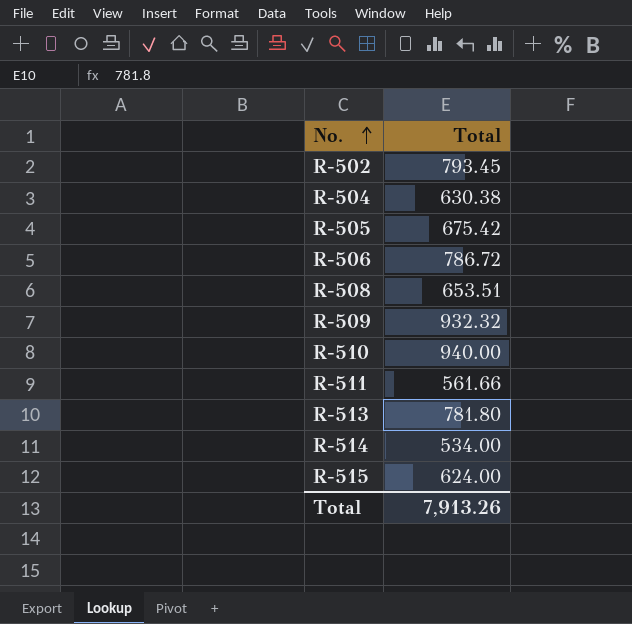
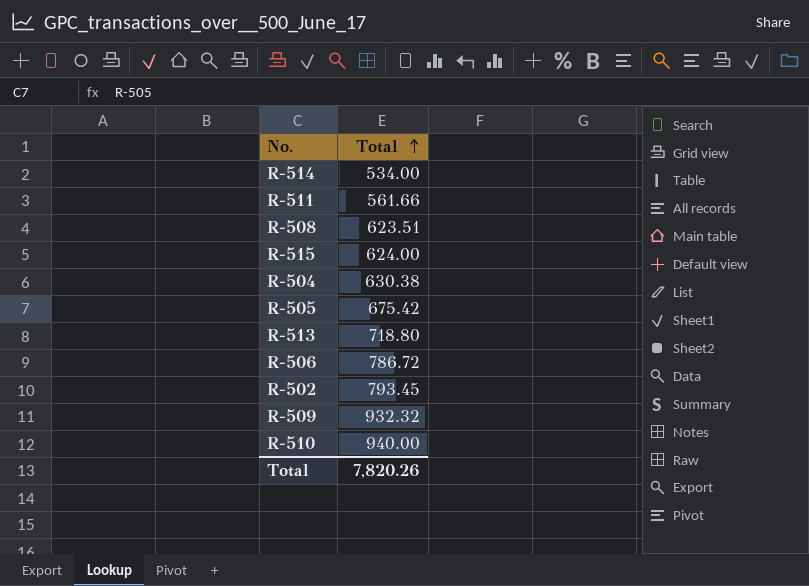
row order: No. ascending -> Total ascending
R-508 | Total: 653.51 -> 623.51
R-513 | Total: 781.80 -> 718.80
Total | Total: 7,913.26 -> 7,820.26

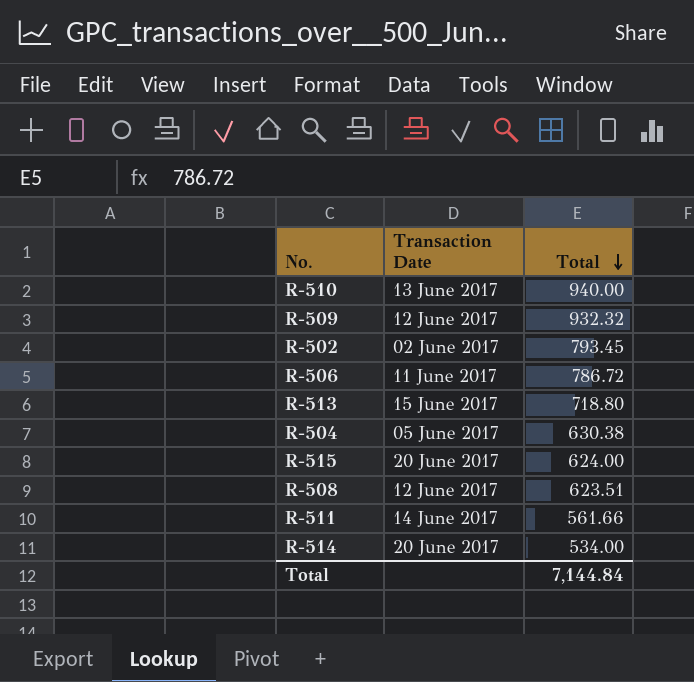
row order: Total ascending -> Total descending
column Transaction Date | position: none -> 2
row R-505: 675.42 -> none
Total | Total: 7,820.26 -> 7,144.84

